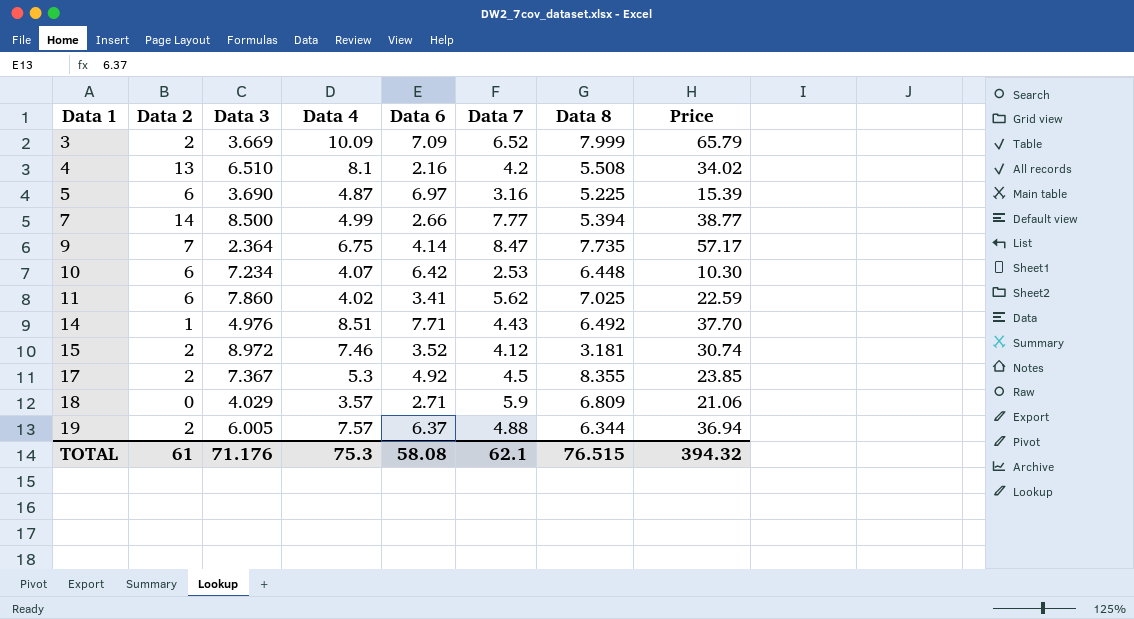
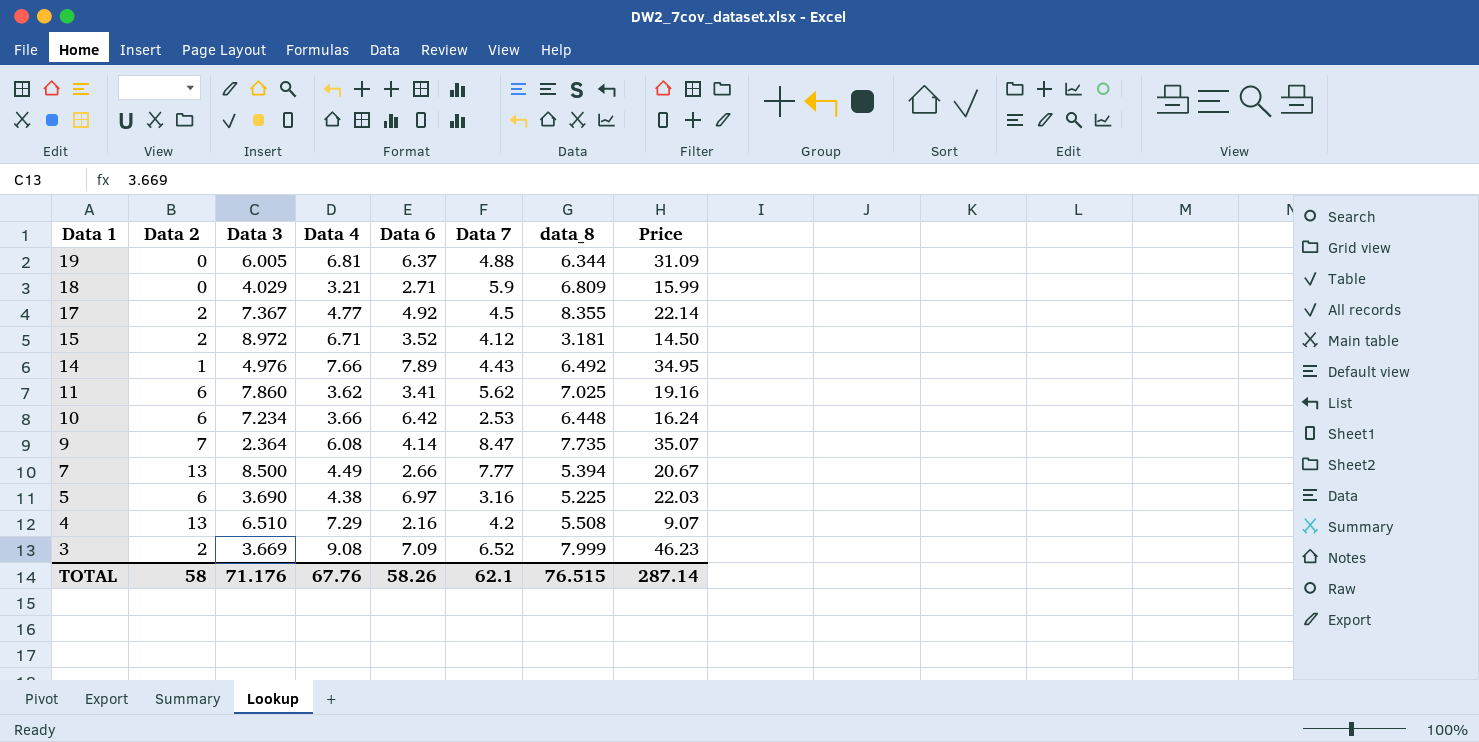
row order: Data 1 ascending -> Data 1 descending
column name: Data 8 -> data_8
column Price | formula: [Data 4] * [Data 7] -> [Data 6] * [Data 7]
19 | Data 2: 2 -> 0
19 | Data 4: 7.57 -> 6.81
18 | Data 4: 3.57 -> 3.21
17 | Data 4: 5.3 -> 4.77
15 | Data 4: 7.46 -> 6.71
14 | Data 4: 8.51 -> 7.66
14 | Data 6: 7.71 -> 7.89
11 | Data 4: 4.02 -> 3.62
10 | Data 4: 4.07 -> 3.66
9 | Data 4: 6.75 -> 6.08
7 | Data 2: 14 -> 13
7 | Data 4: 4.99 -> 4.49
5 | Data 4: 4.87 -> 4.38
4 | Data 4: 8.1 -> 7.29
3 | Data 4: 10.09 -> 9.08
TOTAL | Data 2: 61 -> 58
TOTAL | Data 4: 75.3 -> 67.76
TOTAL | Data 6: 58.08 -> 58.26
TOTAL | Price: 394.32 -> 287.14

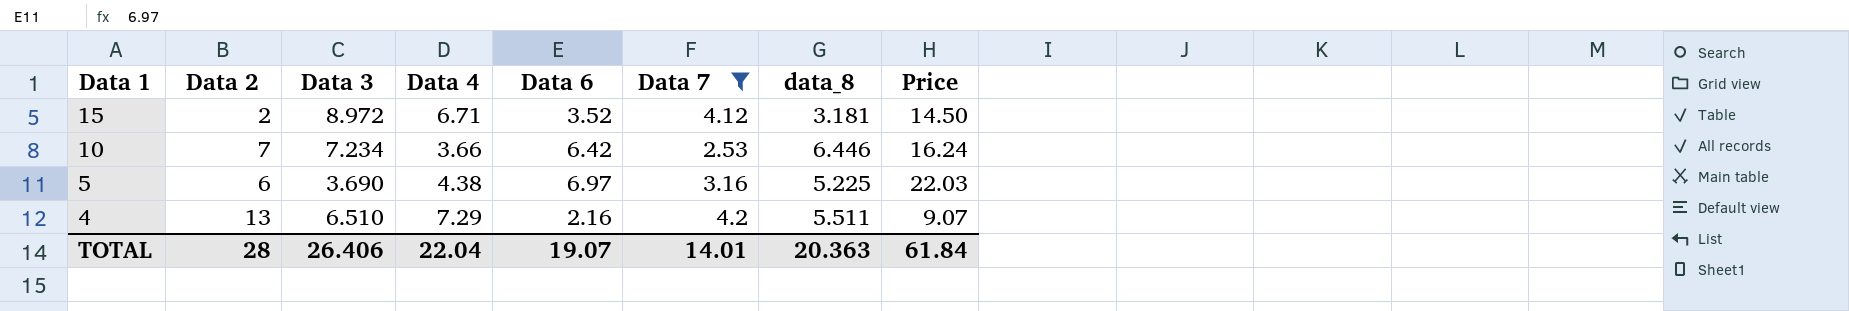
filter: none -> Data 7 <= 4.2
10 | Data 2: 6 -> 7
10 | data_8: 6.448 -> 6.446
4 | data_8: 5.508 -> 5.511
TOTAL | Data 2: 58 -> 28
TOTAL | Data 3: 71.176 -> 26.406
TOTAL | Data 4: 67.76 -> 22.04
TOTAL | Data 6: 58.26 -> 19.07
TOTAL | Data 7: 62.1 -> 14.01
TOTAL | data_8: 76.515 -> 20.363
TOTAL | Price: 287.14 -> 61.84

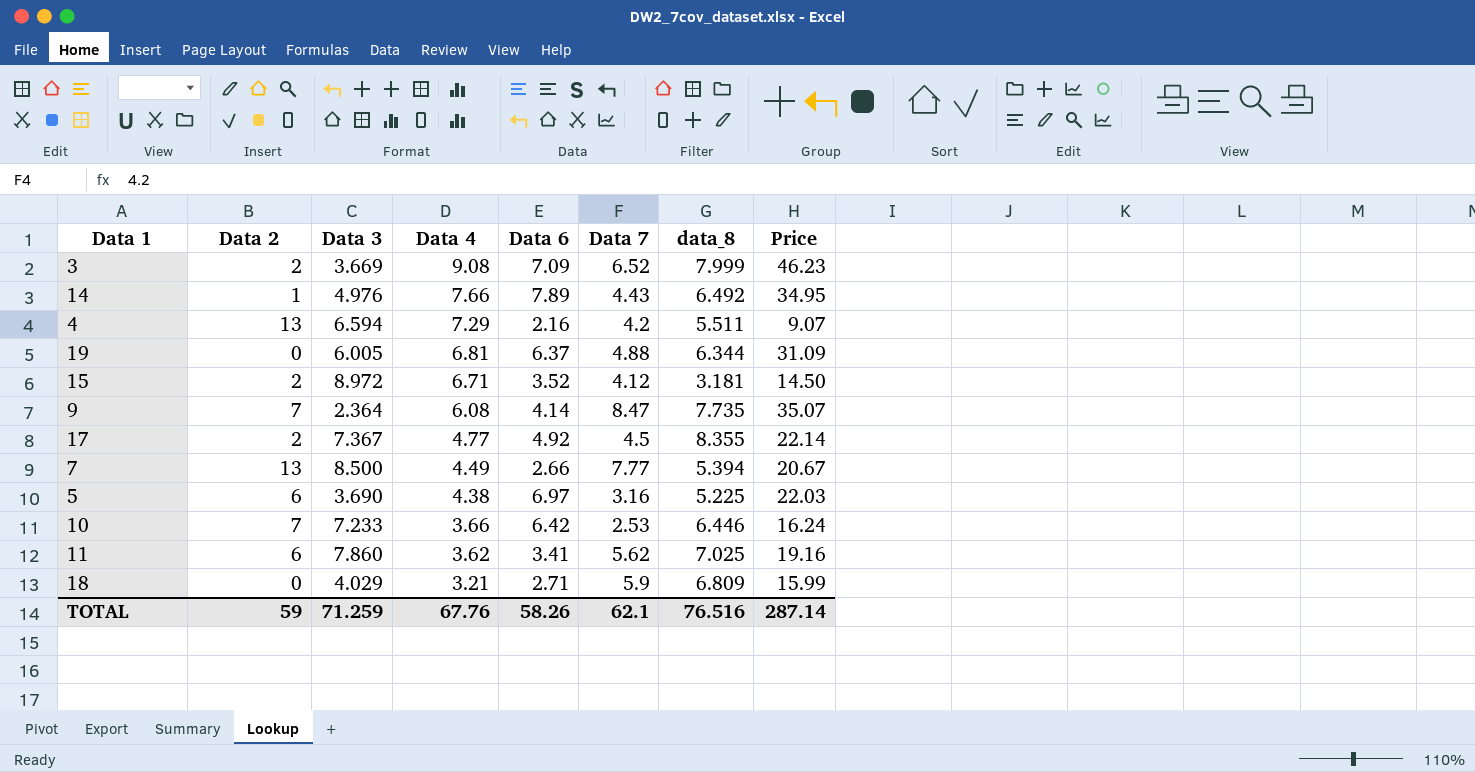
filter: Data 7 <= 4.2 -> none
row order: Data 1 descending -> Data 4 descending
4 | Data 3: 6.510 -> 6.594
10 | Data 3: 7.234 -> 7.233
TOTAL | Data 2: 28 -> 59
TOTAL | Data 3: 26.406 -> 71.259
TOTAL | Data 4: 22.04 -> 67.76
TOTAL | Data 6: 19.07 -> 58.26
TOTAL | Data 7: 14.01 -> 62.1
TOTAL | data_8: 20.363 -> 76.516
TOTAL | Price: 61.84 -> 287.14

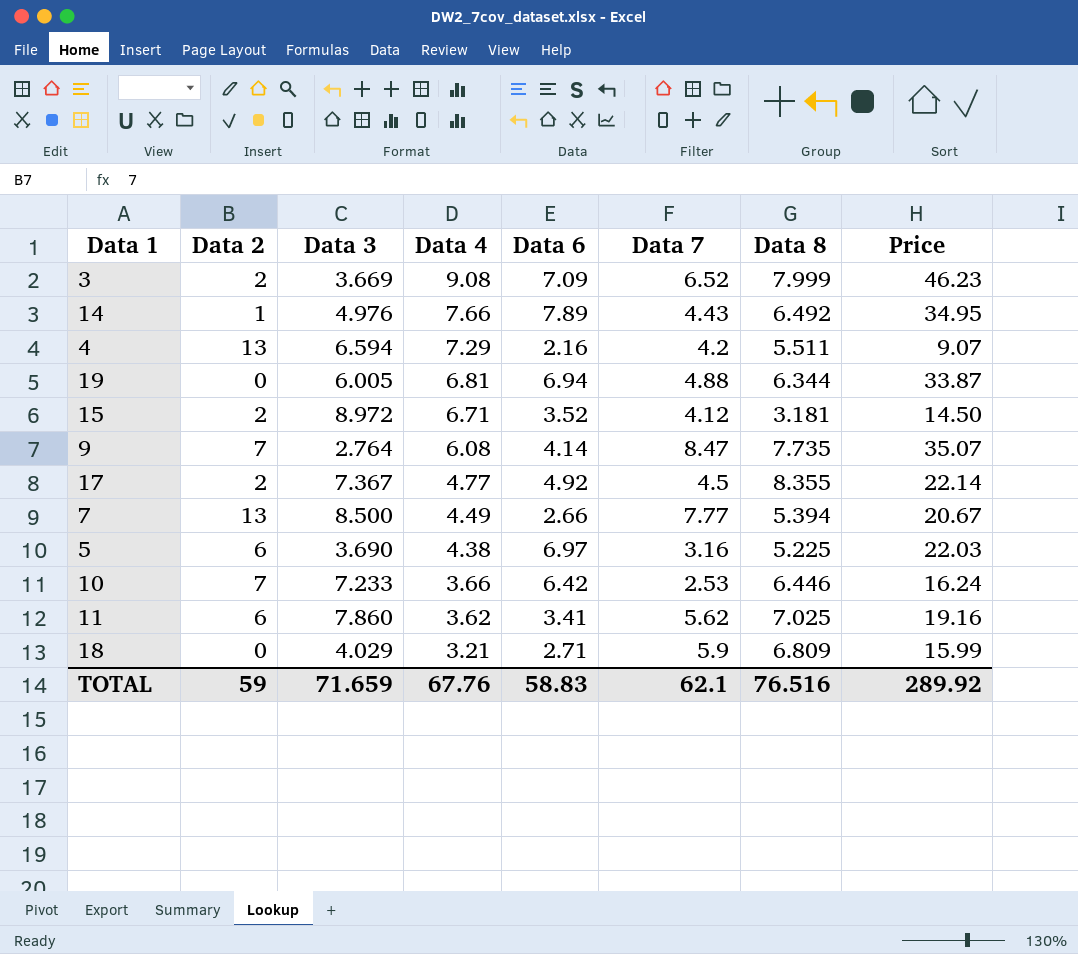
column name: data_8 -> Data 8
19 | Data 6: 6.37 -> 6.94
19 | Price: 31.09 -> 33.87
9 | Data 3: 2.364 -> 2.764
TOTAL | Data 3: 71.259 -> 71.659
TOTAL | Data 6: 58.26 -> 58.83
TOTAL | Price: 287.14 -> 289.92

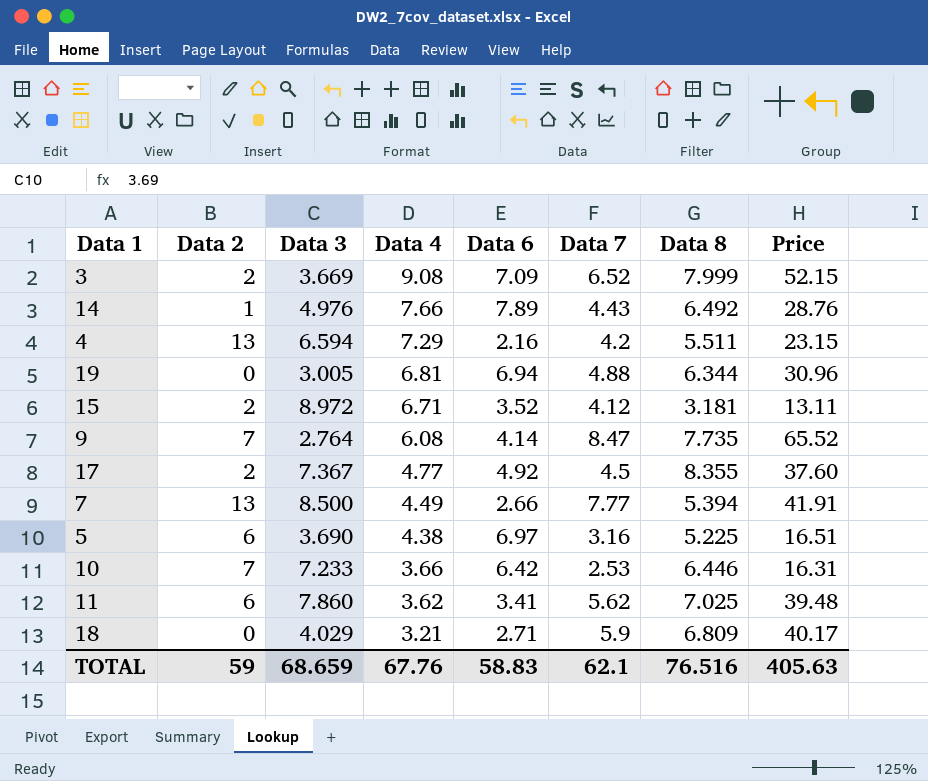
column Price | formula: [Data 6] * [Data 7] -> [Data 7] * [Data 8]
19 | Data 3: 6.005 -> 3.005
TOTAL | Data 3: 71.659 -> 68.659
TOTAL | Price: 289.92 -> 405.63

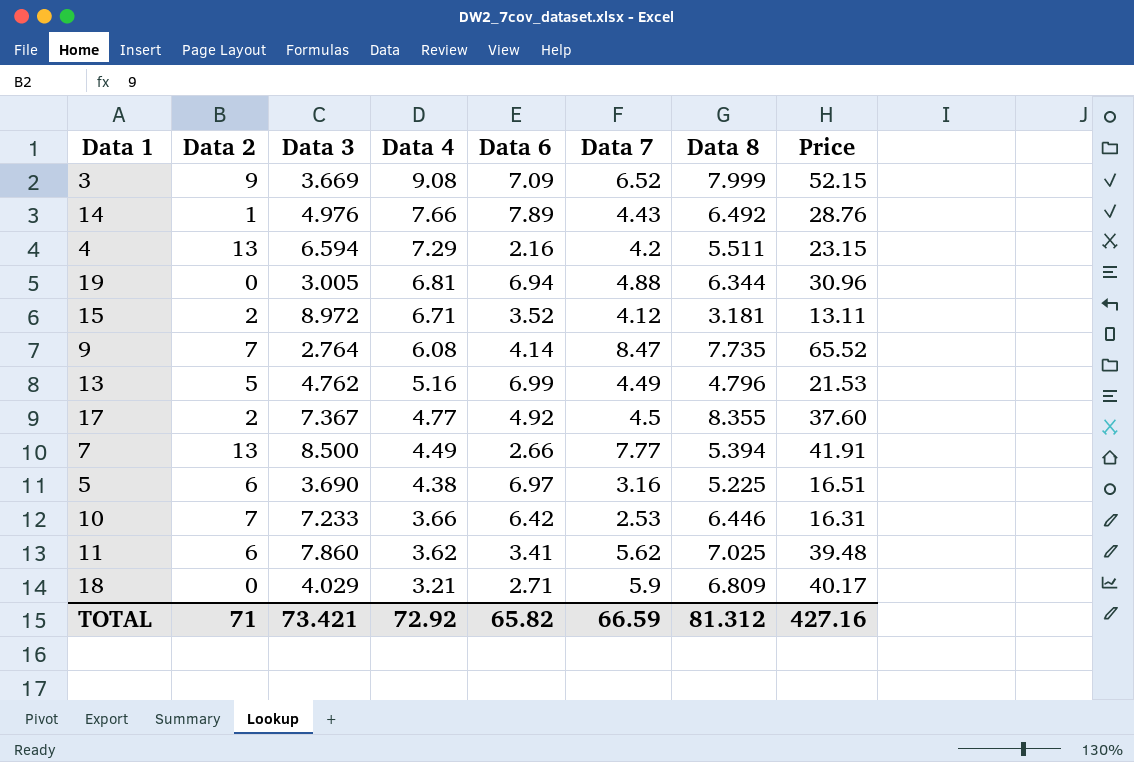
3 | Data 2: 2 -> 9
row 13: none -> 5 | 4.762 | 5.16 | 6.99 | 4.49 | 4.796 | 21.53
TOTAL | Data 2: 59 -> 71
TOTAL | Data 3: 68.659 -> 73.421
TOTAL | Data 4: 67.76 -> 72.92
TOTAL | Data 6: 58.83 -> 65.82
TOTAL | Data 7: 62.1 -> 66.59
TOTAL | Data 8: 76.516 -> 81.312
TOTAL | Price: 405.63 -> 427.16

